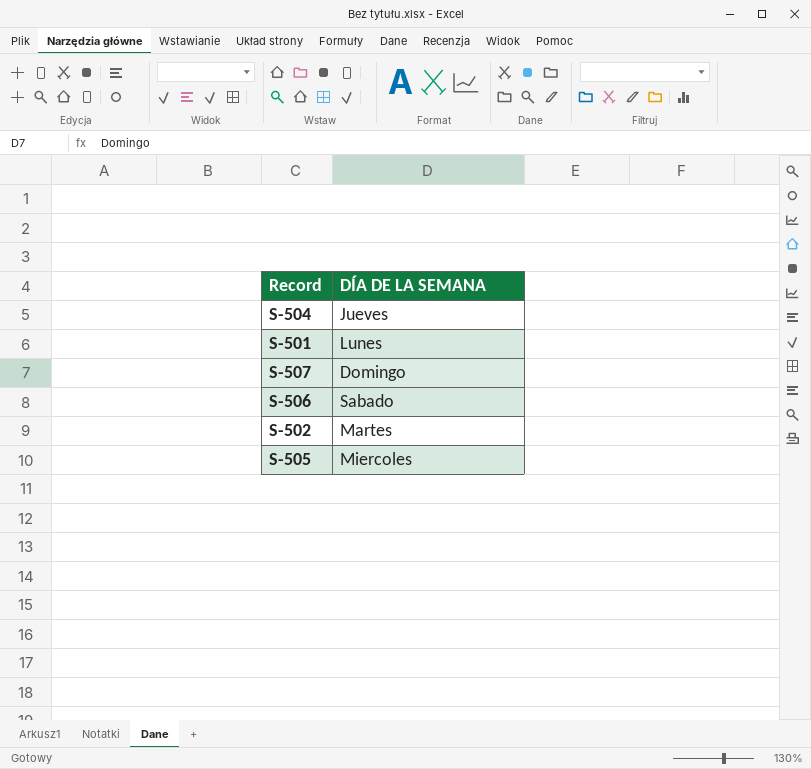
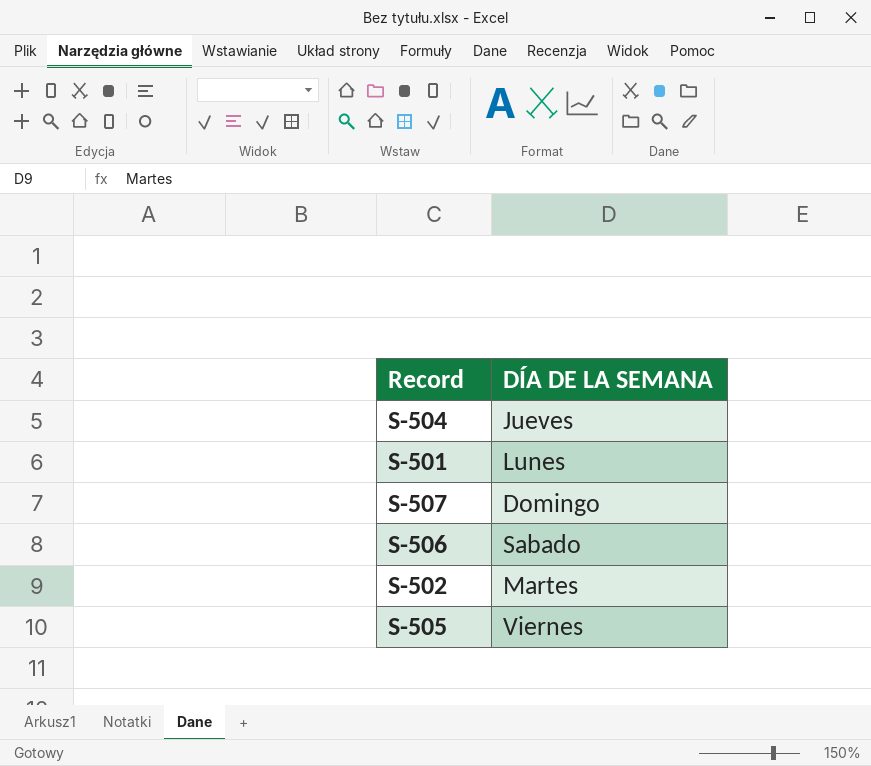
S-505 | DÍA DE LA SEMANA: Miercoles -> Viernes

